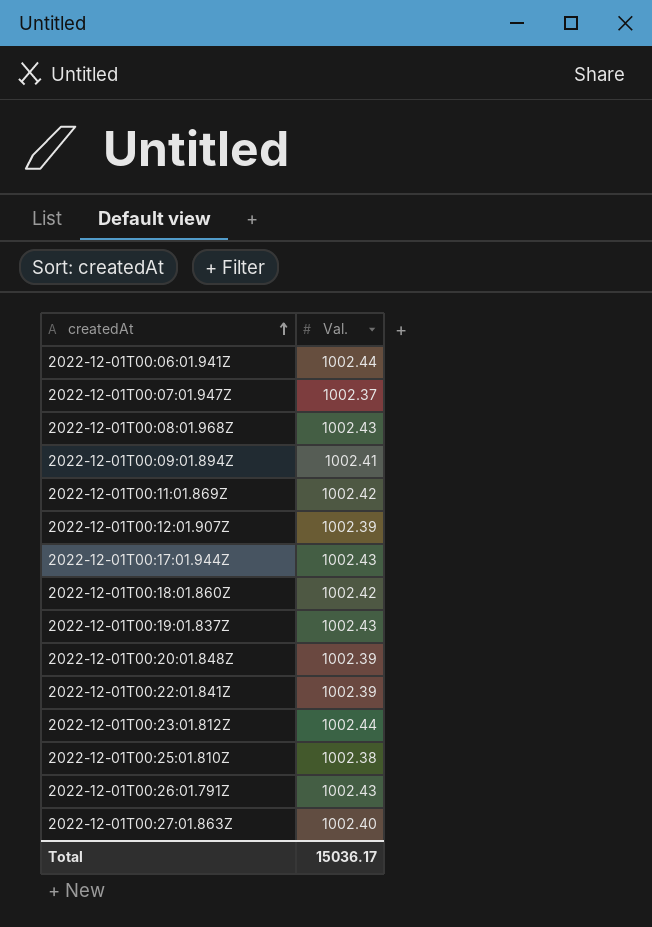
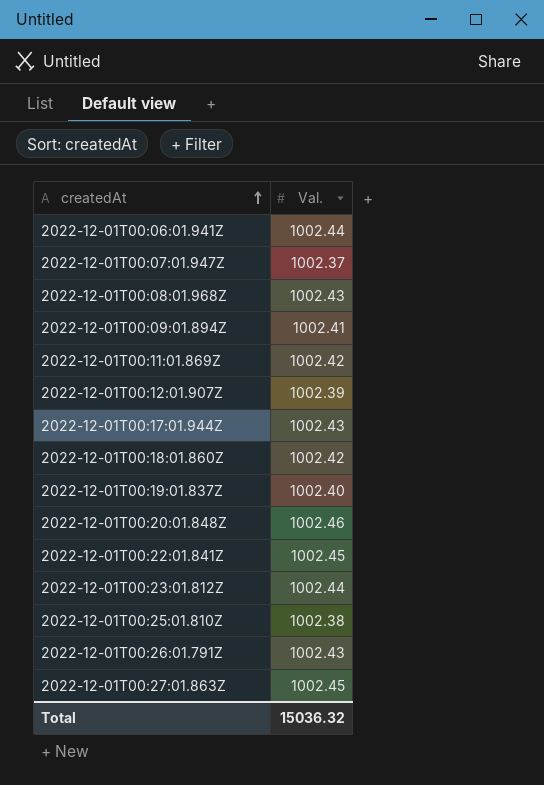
2022-12-01T00:19:01.837Z | Val.: 1002.43 -> 1002.40
2022-12-01T00:20:01.848Z | Val.: 1002.39 -> 1002.46
2022-12-01T00:22:01.841Z | Val.: 1002.39 -> 1002.45
2022-12-01T00:27:01.863Z | Val.: 1002.40 -> 1002.45
Total | Val.: 15036.17 -> 15036.32

